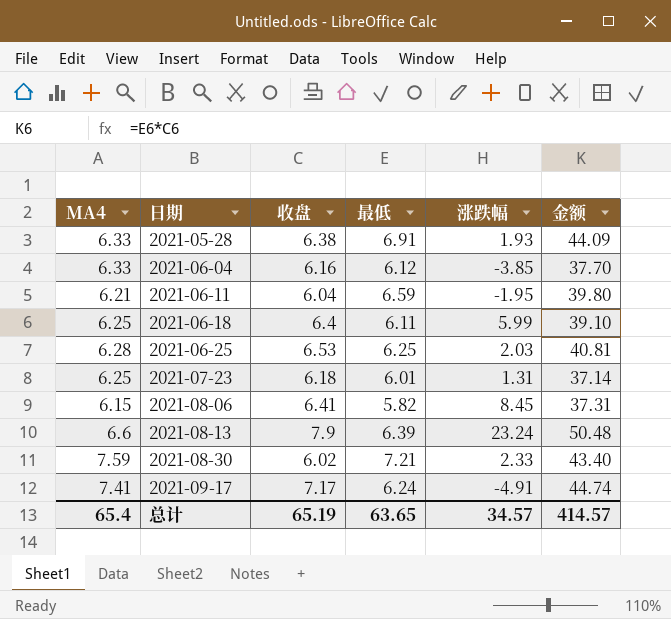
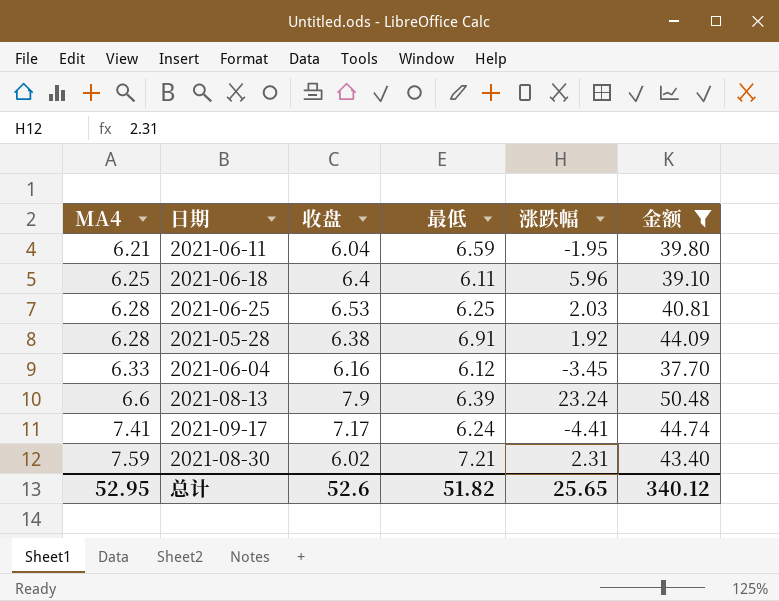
filter: none -> 金额 >= 37.70
row order: 日期 ascending -> MA4 ascending
2021-06-18 | 涨跌幅: 5.99 -> 5.96
2021-05-28 | MA4: 6.33 -> 6.28
2021-05-28 | 涨跌幅: 1.93 -> 1.92
2021-06-04 | 涨跌幅: -3.85 -> -3.45
2021-09-17 | 涨跌幅: -4.91 -> -4.41
2021-08-30 | 涨跌幅: 2.33 -> 2.31
总计 | MA4: 65.4 -> 52.95
总计 | 收盘: 65.19 -> 52.6
总计 | 最低: 63.65 -> 51.82
总计 | 涨跌幅: 34.57 -> 25.65
总计 | 金额: 414.57 -> 340.12

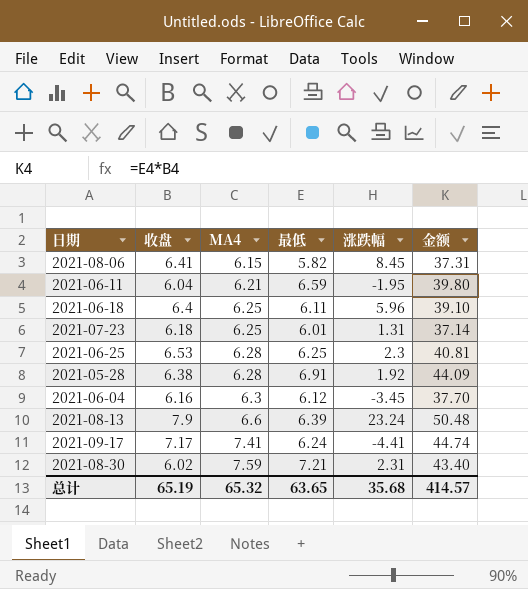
filter: 金额 >= 37.70 -> none
column MA4 | position: 1 -> 3
2021-06-25 | 涨跌幅: 2.03 -> 2.3
2021-06-04 | MA4: 6.33 -> 6.3
总计 | 收盘: 52.6 -> 65.19
总计 | MA4: 52.95 -> 65.32
总计 | 最低: 51.82 -> 63.65
总计 | 涨跌幅: 25.65 -> 35.68
总计 | 金额: 340.12 -> 414.57

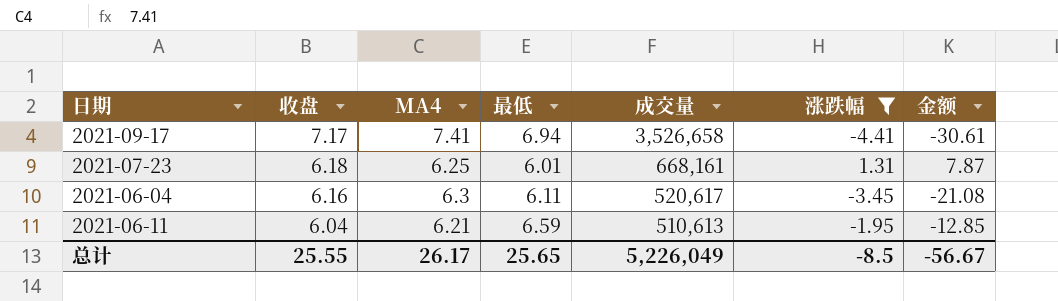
filter: none -> 涨跌幅 <= 1.31
row order: MA4 ascending -> 收盘 descending
column 成交量 | position: none -> 5
column 金额 | formula: [收盘] * [最低] -> [最低] * [涨跌幅]
2021-09-17 | 最低: 6.24 -> 6.94
2021-06-04 | 最低: 6.12 -> 6.11
总计 | 收盘: 65.19 -> 25.55
总计 | MA4: 65.32 -> 26.17
总计 | 最低: 63.65 -> 25.65
总计 | 涨跌幅: 35.68 -> -8.5
总计 | 金额: 414.57 -> -56.67

